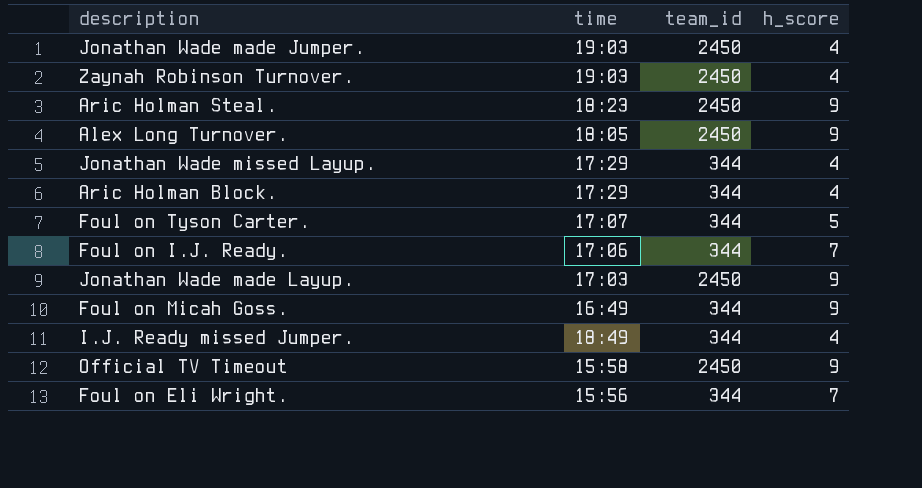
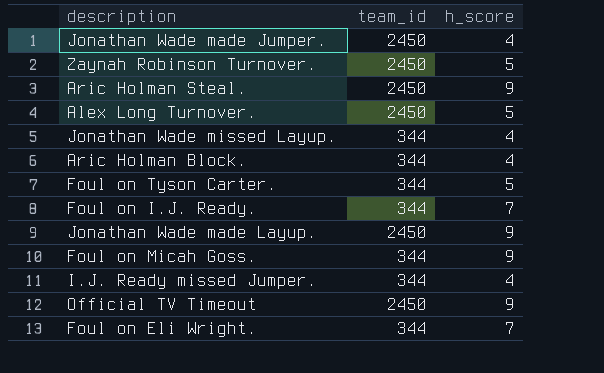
column time | position: 2 -> none
Zaynah Robinson Turnover. | h_score: 4 -> 5
Alex Long Turnover. | h_score: 9 -> 5

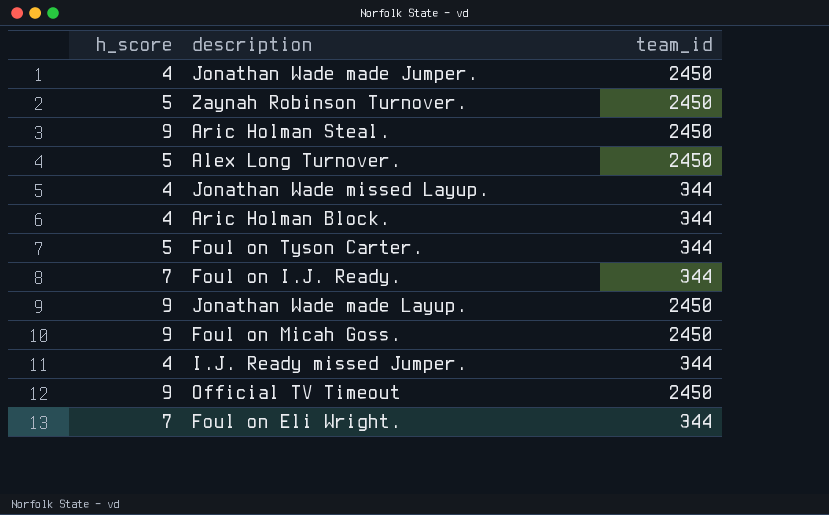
column h_score | position: 3 -> 1
Foul on Micah Goss. | team_id: 344 -> 2450

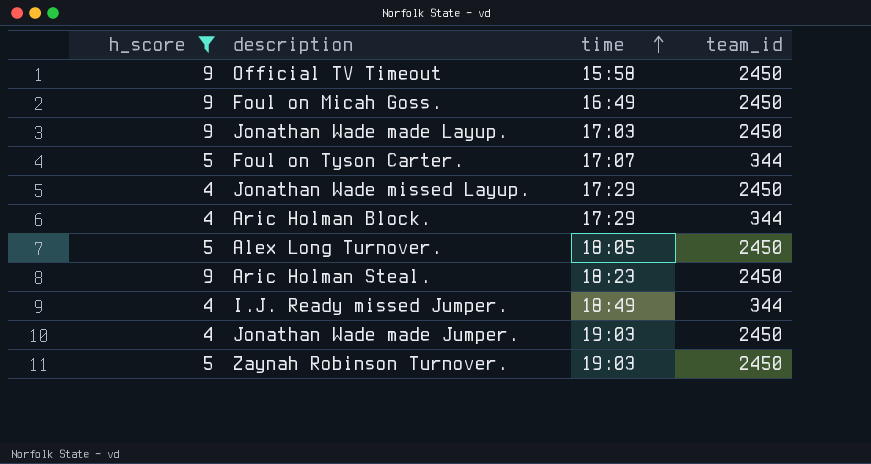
filter: none -> h_score != 7
row order: none -> time ascending
column time | position: none -> 3
Jonathan Wade missed Layup. | team_id: 344 -> 2450

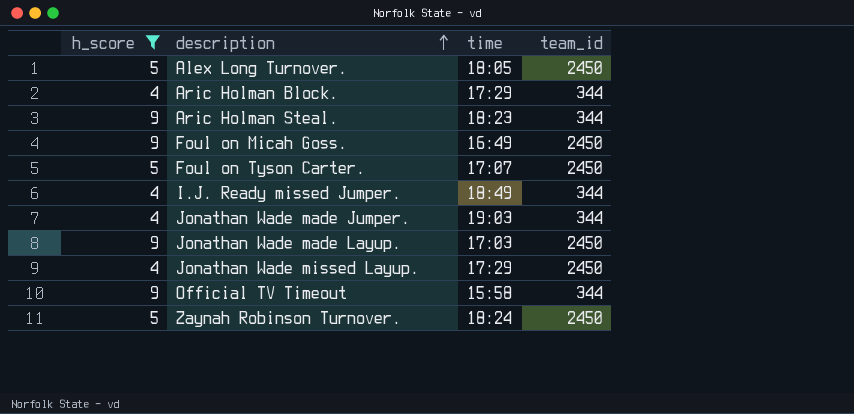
row order: time ascending -> description ascending
Aric Holman Steal. | team_id: 2450 -> 344
Foul on Tyson Carter. | team_id: 344 -> 2450
Jonathan Wade made Jumper. | team_id: 2450 -> 344
Official TV Timeout | team_id: 2450 -> 344
Zaynah Robinson Turnover. | time: 19:03 -> 18:24

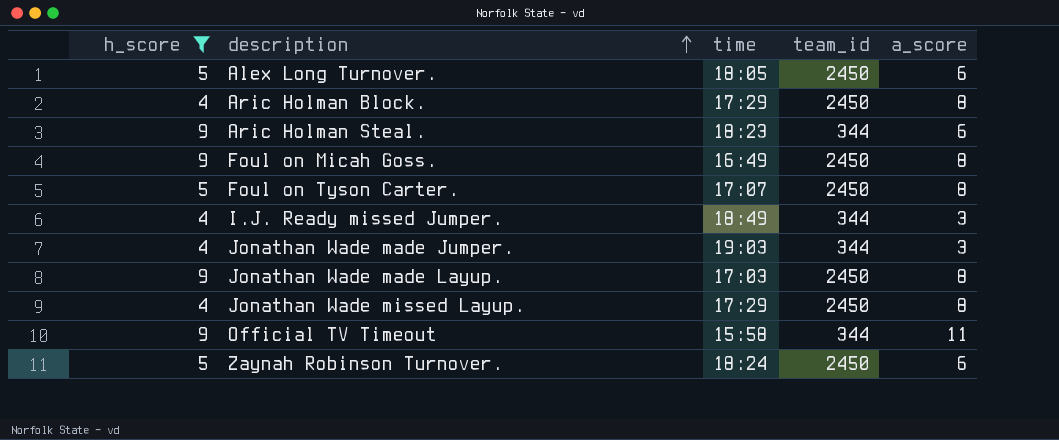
column a_score | position: none -> 5
Aric Holman Block. | team_id: 344 -> 2450

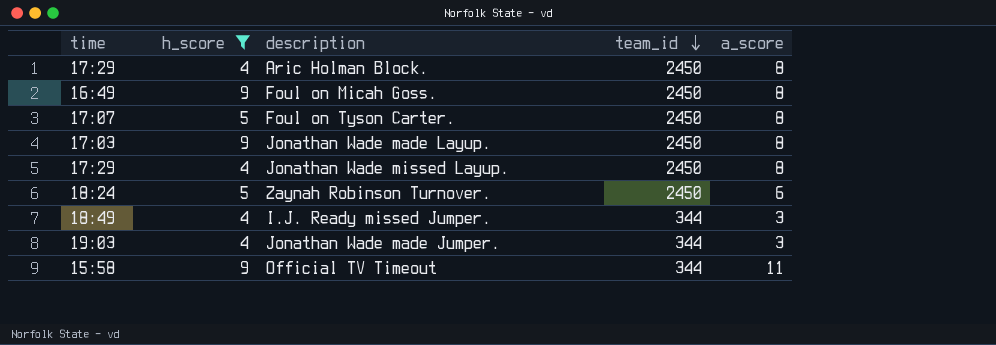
row order: description ascending -> team_id descending
column time | position: 3 -> 1
row Alex Long Turnover.: 5 | 18:05 | 2450 | 6 -> none
row Aric Holman Steal.: 9 | 18:23 | 344 | 6 -> none

